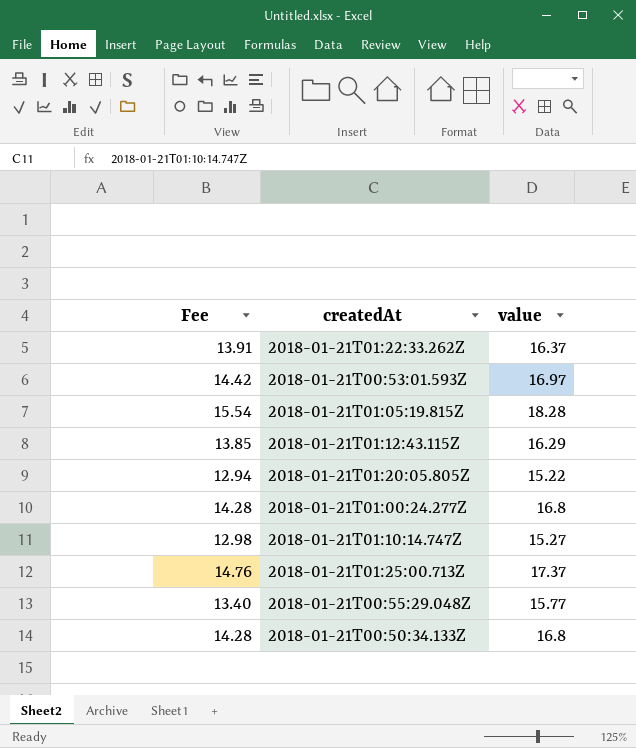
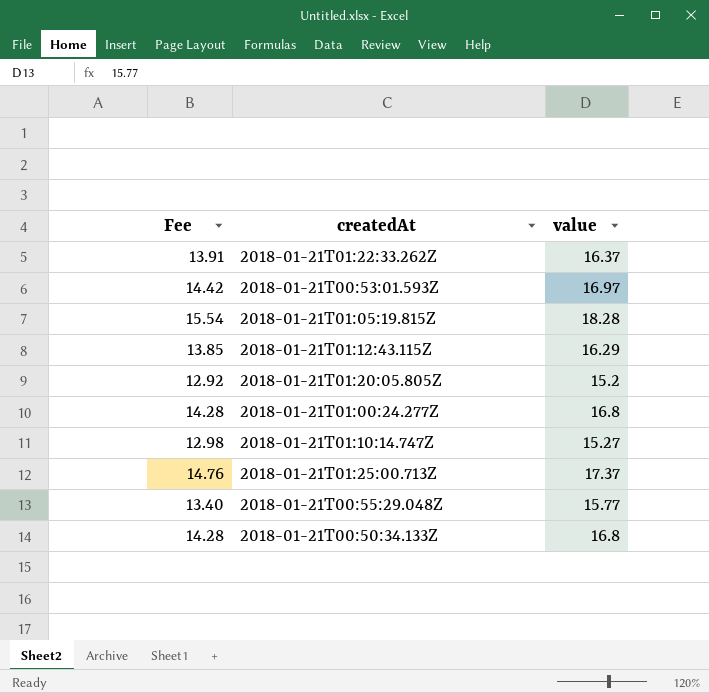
2018-01-21T01:20:05.805Z | Fee: 12.94 -> 12.92
2018-01-21T01:20:05.805Z | value: 15.22 -> 15.2

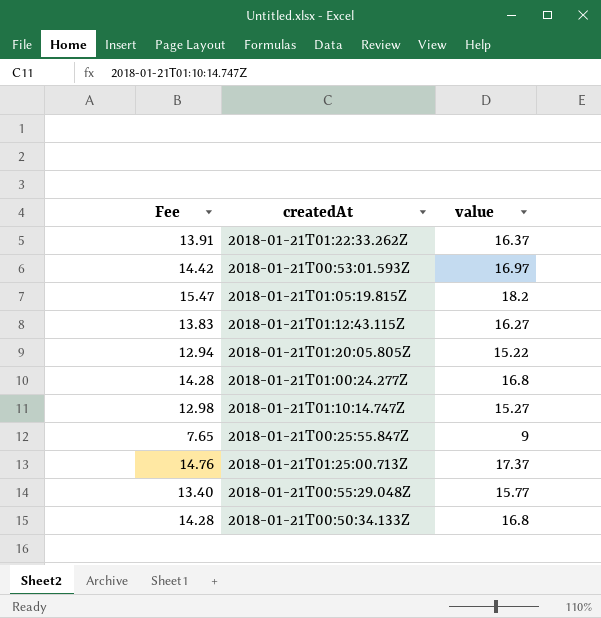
2018-01-21T01:05:19.815Z | Fee: 15.54 -> 15.47
2018-01-21T01:05:19.815Z | value: 18.28 -> 18.2
2018-01-21T01:12:43.115Z | Fee: 13.85 -> 13.83
2018-01-21T01:12:43.115Z | value: 16.29 -> 16.27
2018-01-21T01:20:05.805Z | Fee: 12.92 -> 12.94
2018-01-21T01:20:05.805Z | value: 15.2 -> 15.22
row 2018-01-21T00:25:55.847Z: none -> 7.65 | 9

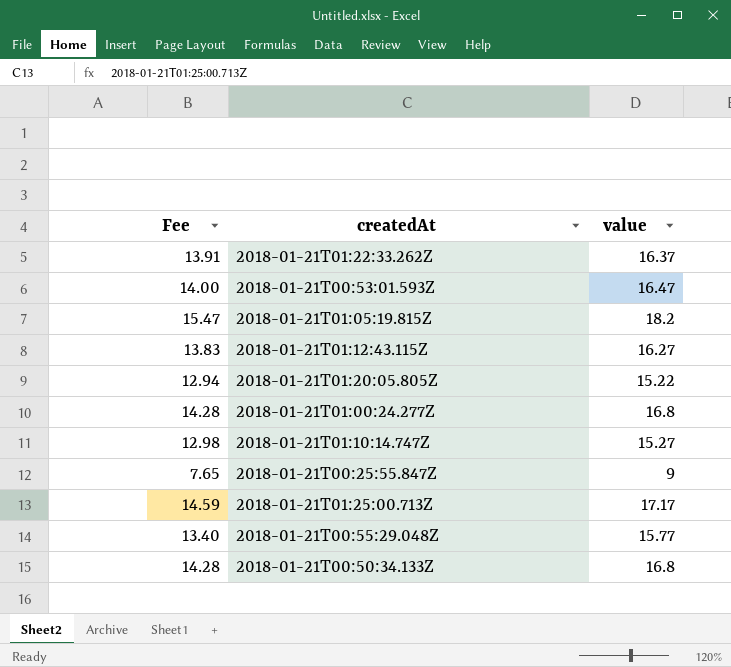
2018-01-21T00:53:01.593Z | Fee: 14.42 -> 14.00
2018-01-21T00:53:01.593Z | value: 16.97 -> 16.47
2018-01-21T01:25:00.713Z | Fee: 14.76 -> 14.59
2018-01-21T01:25:00.713Z | value: 17.37 -> 17.17

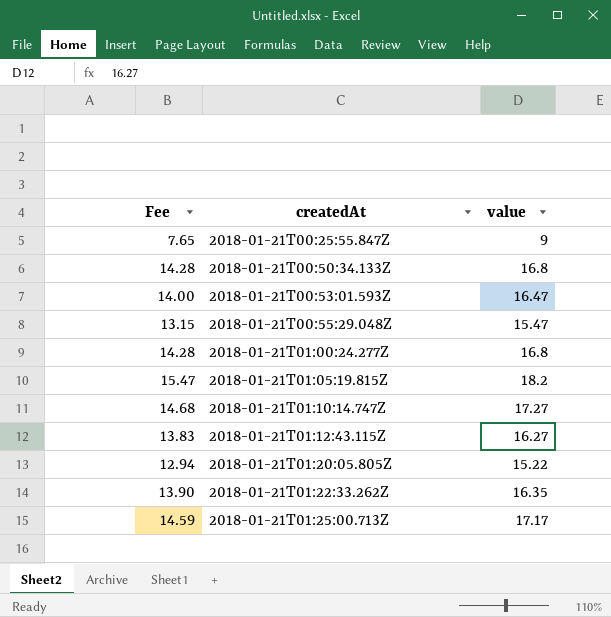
row order: none -> createdAt ascending
2018-01-21T00:55:29.048Z | Fee: 13.40 -> 13.15
2018-01-21T00:55:29.048Z | value: 15.77 -> 15.47
2018-01-21T01:10:14.747Z | Fee: 12.98 -> 14.68
2018-01-21T01:10:14.747Z | value: 15.27 -> 17.27
2018-01-21T01:22:33.262Z | Fee: 13.91 -> 13.90
2018-01-21T01:22:33.262Z | value: 16.37 -> 16.35

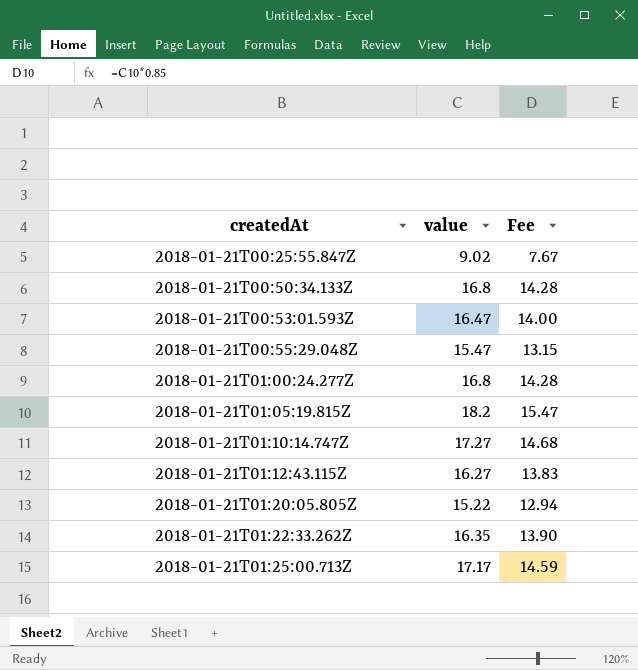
column Fee | position: 1 -> 3
2018-01-21T00:25:55.847Z | value: 9 -> 9.02
2018-01-21T00:25:55.847Z | Fee: 7.65 -> 7.67

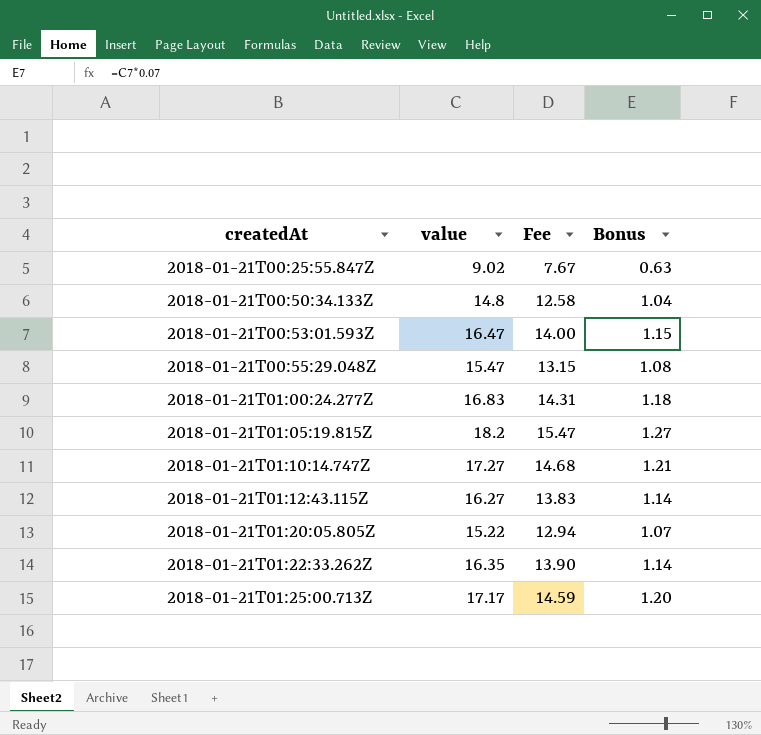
column Bonus | formula: none -> [value] * 0.07
2018-01-21T00:50:34.133Z | value: 16.8 -> 14.8
2018-01-21T00:50:34.133Z | Fee: 14.28 -> 12.58
2018-01-21T01:00:24.277Z | value: 16.8 -> 16.83
2018-01-21T01:00:24.277Z | Fee: 14.28 -> 14.31

